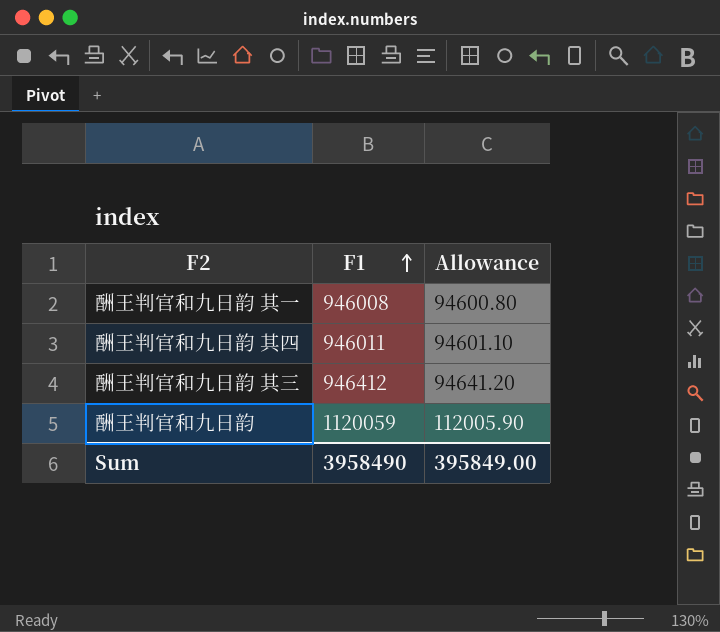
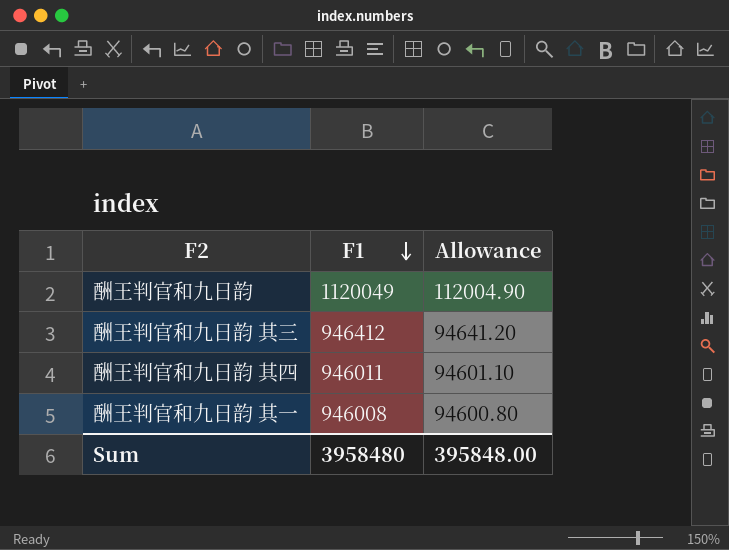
row order: F1 ascending -> F1 descending
酬王判官和九日韵 | F1: 1120059 -> 1120049
酬王判官和九日韵 | Allowance: 112005.90 -> 112004.90
Sum | F1: 3958490 -> 3958480
Sum | Allowance: 395849.00 -> 395848.00

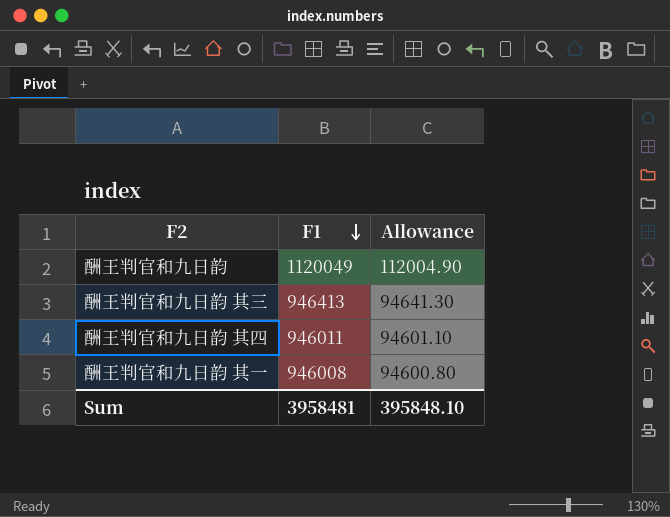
酬王判官和九日韵 其三 | F1: 946412 -> 946413
酬王判官和九日韵 其三 | Allowance: 94641.20 -> 94641.30
Sum | F1: 3958480 -> 3958481
Sum | Allowance: 395848.00 -> 395848.10

